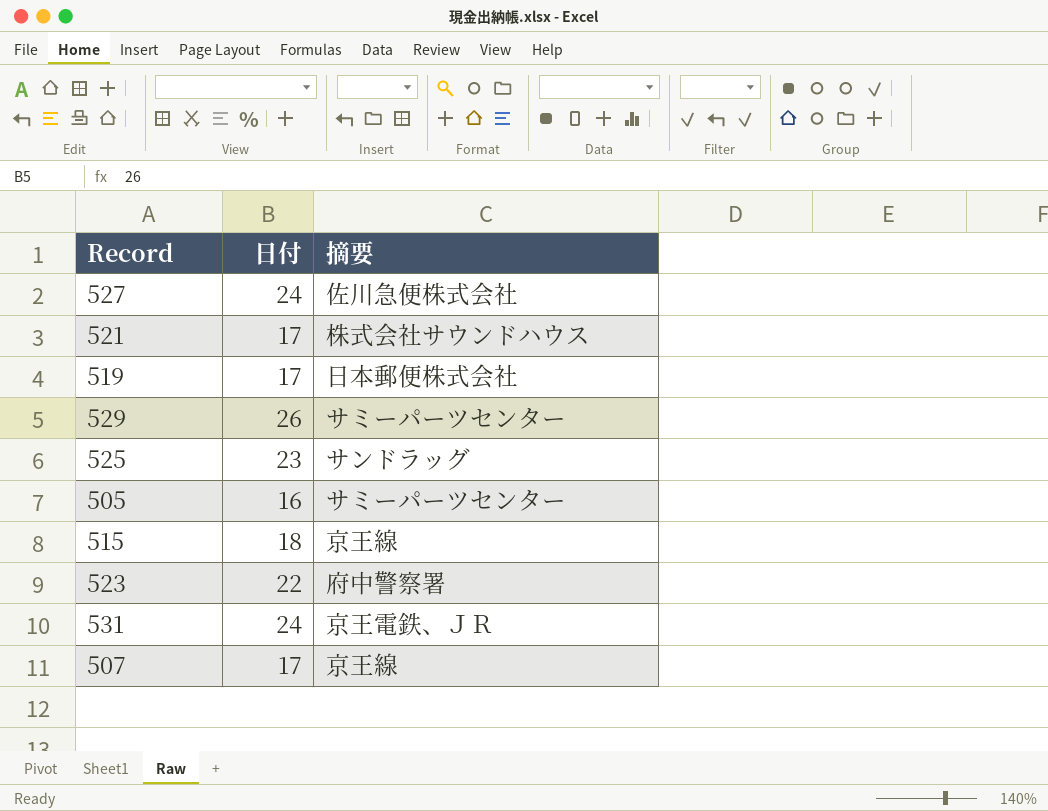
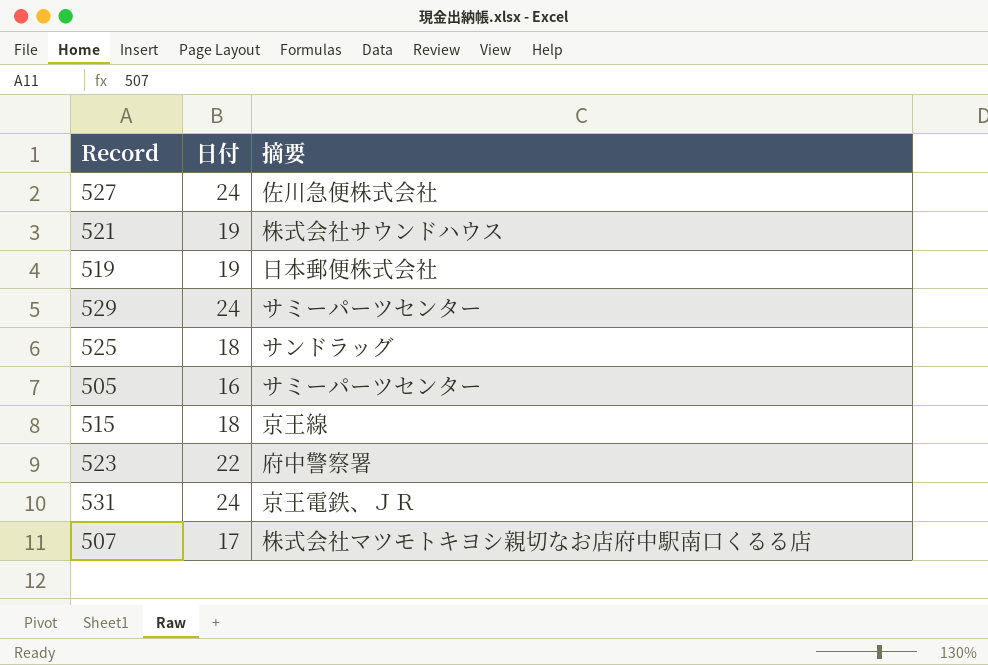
521 | 日付: 17 -> 19
519 | 日付: 17 -> 19
529 | 日付: 26 -> 24
525 | 日付: 23 -> 18
507 | 摘要: 京王線 -> 株式会社マツモトキヨシ親切なお店府中駅南口くるる店

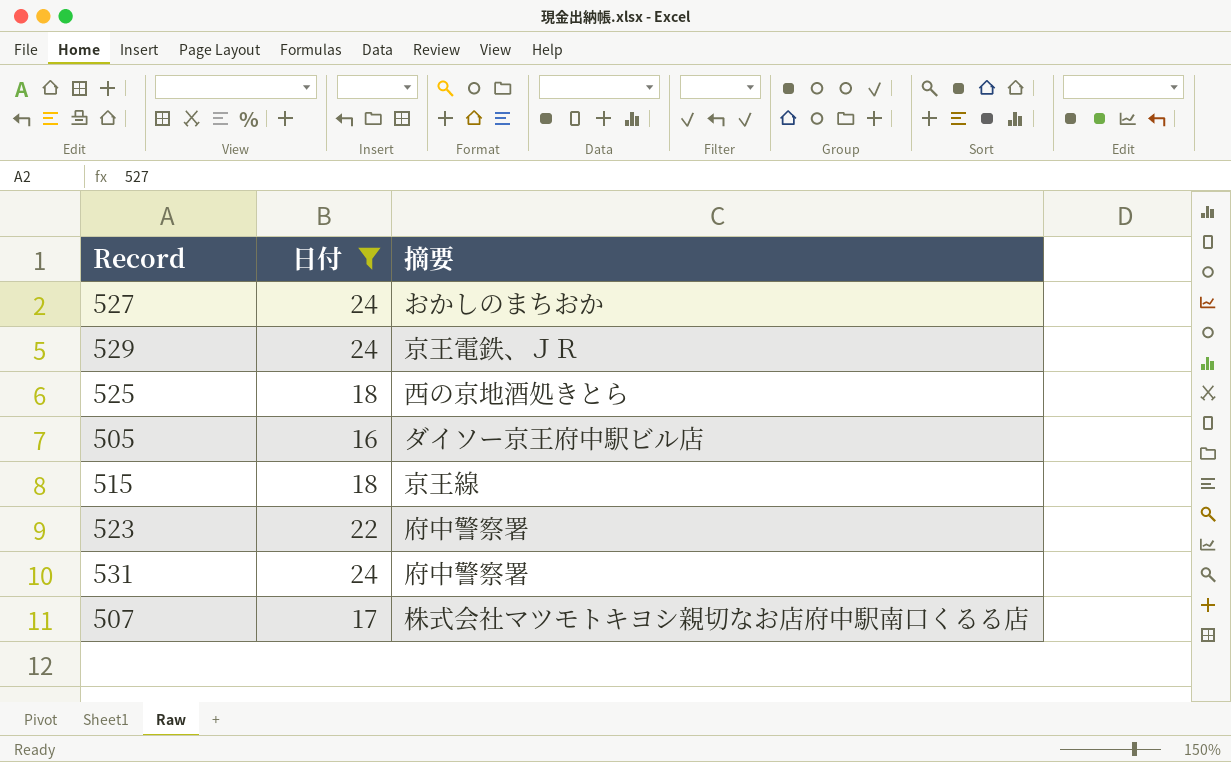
filter: none -> 日付 != 19
527 | 摘要: 佐川急便株式会社 -> おかしのまちおか
529 | 摘要: サミーパーツセンター -> 京王電鉄、ＪＲ
525 | 摘要: サンドラッグ -> 西の京地酒処きとら
505 | 摘要: サミーパーツセンター -> ダイソー京王府中駅ビル店
531 | 摘要: 京王電鉄、ＪＲ -> 府中警察署

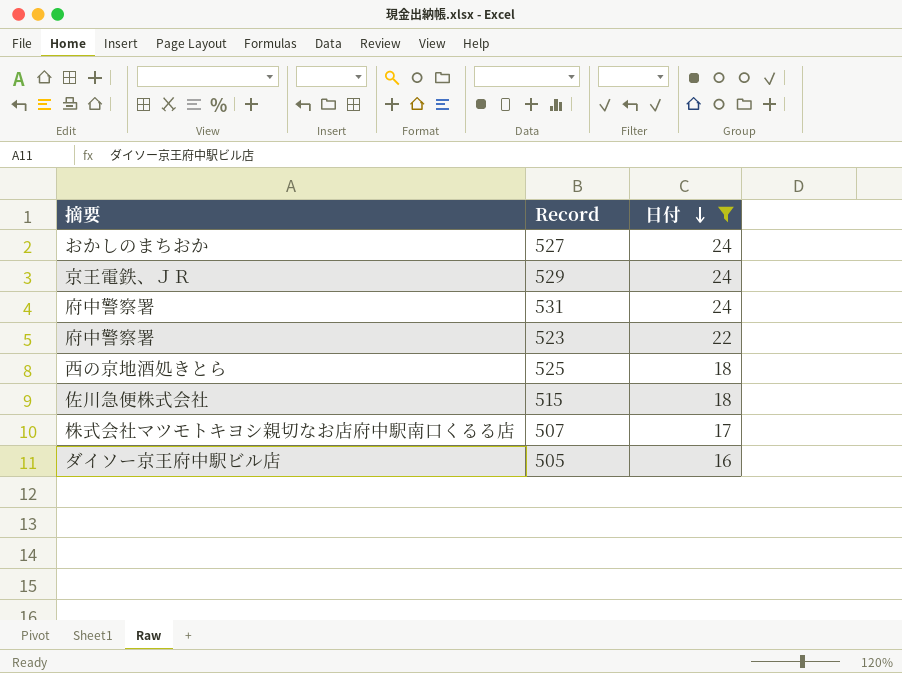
row order: none -> 日付 descending
column 摘要 | position: 3 -> 1
515 | 摘要: 京王線 -> 佐川急便株式会社

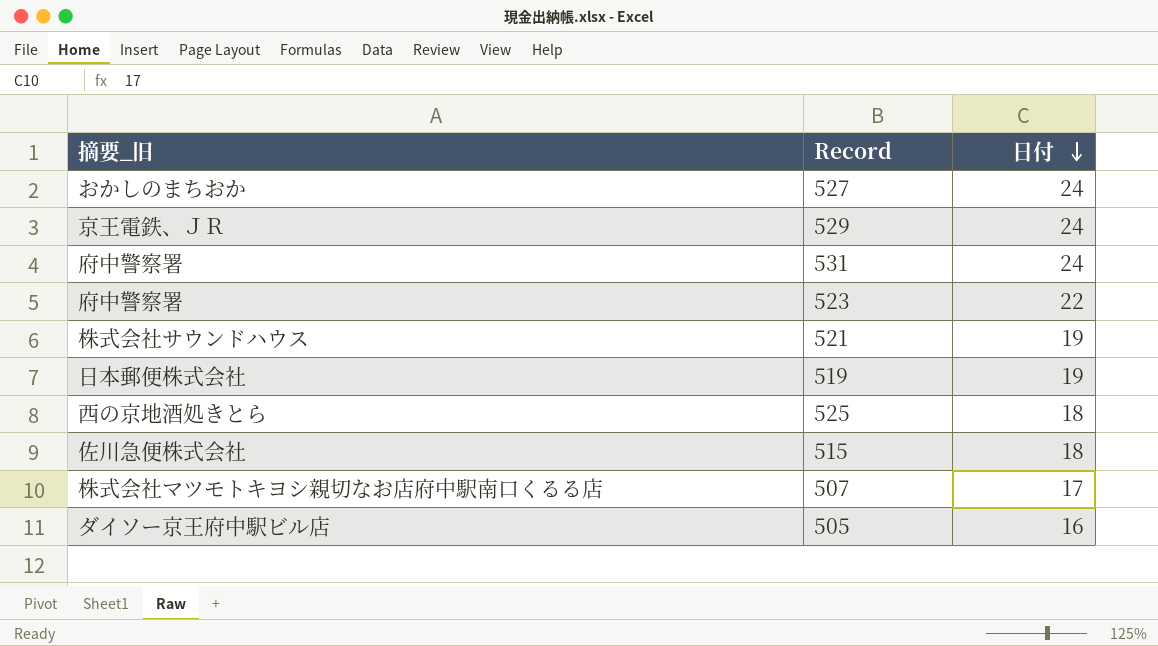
filter: 日付 != 19 -> none
column name: 摘要 -> 摘要_旧

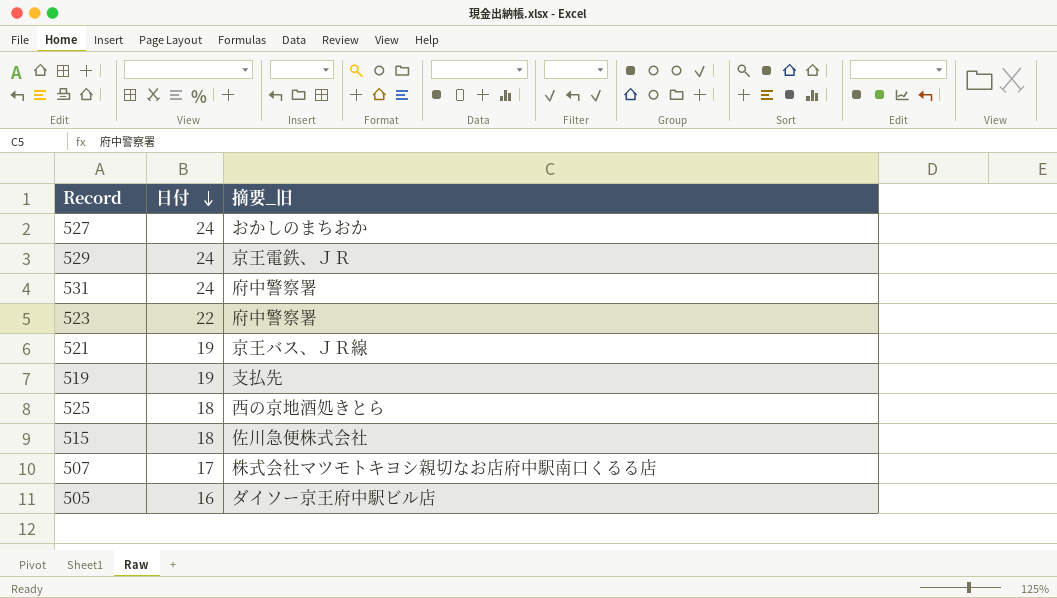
column 摘要_旧 | position: 1 -> 3
521 | 摘要_旧: 株式会社サウンドハウス -> 京王バス、ＪＲ線
519 | 摘要_旧: 日本郵便株式会社 -> 支払先

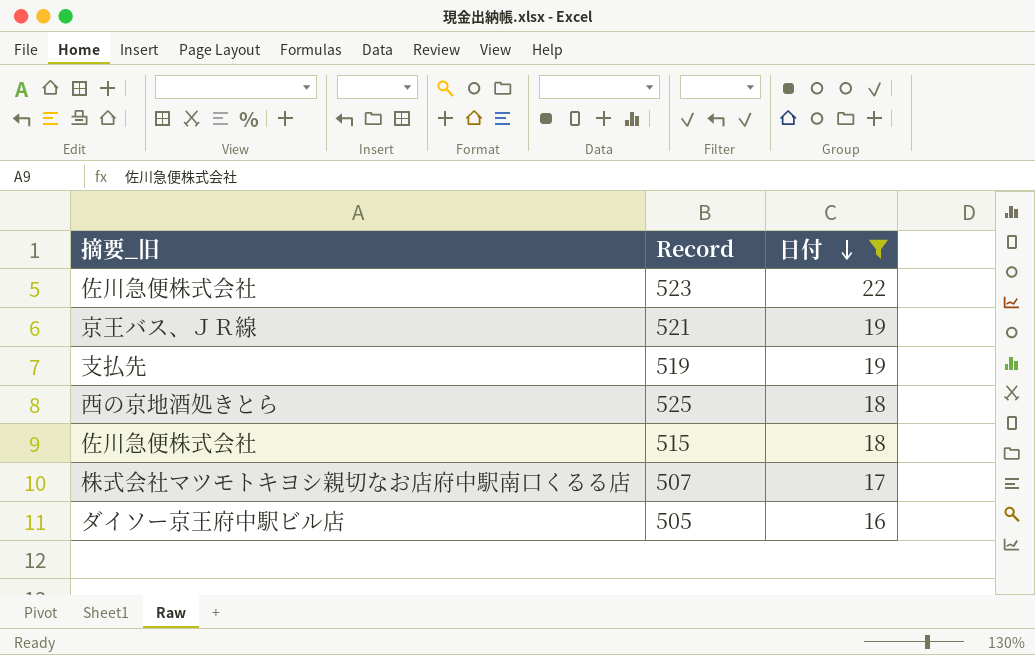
filter: none -> 日付 != 24
column 摘要_旧 | position: 3 -> 1
523 | 摘要_旧: 府中警察署 -> 佐川急便株式会社

